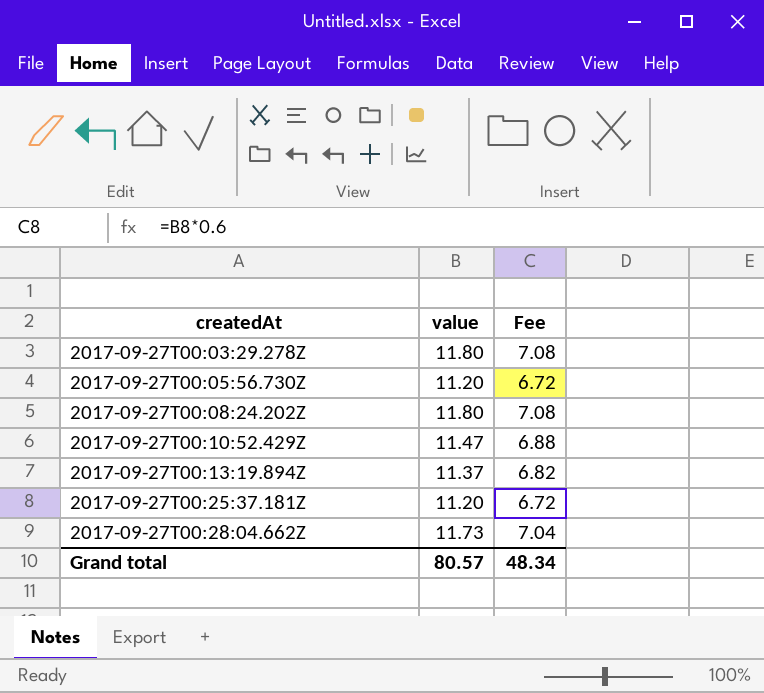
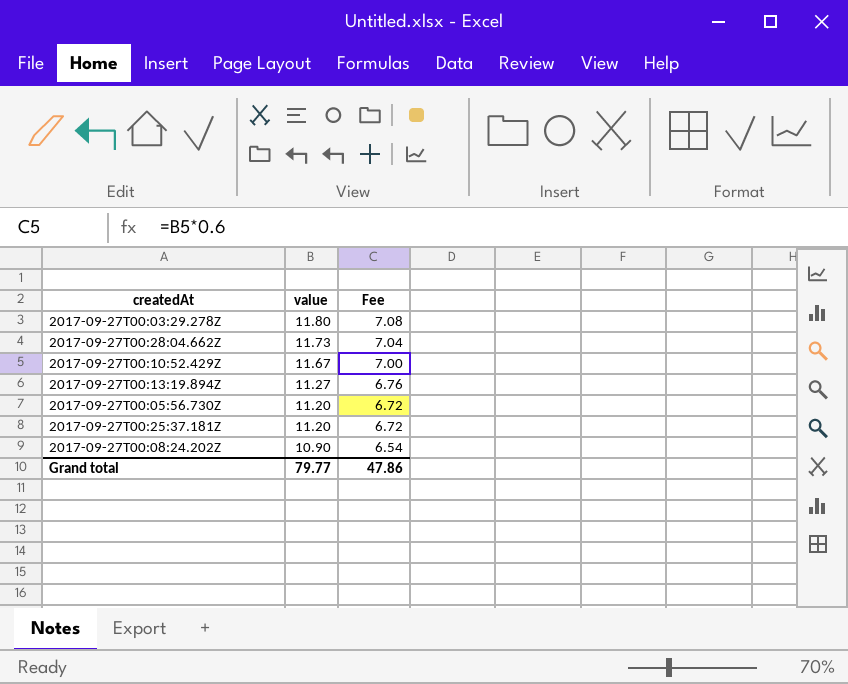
row order: createdAt ascending -> value descending
2017-09-27T00:10:52.429Z | value: 11.47 -> 11.67
2017-09-27T00:10:52.429Z | Fee: 6.88 -> 7.00
2017-09-27T00:13:19.894Z | value: 11.37 -> 11.27
2017-09-27T00:13:19.894Z | Fee: 6.82 -> 6.76
2017-09-27T00:08:24.202Z | value: 11.80 -> 10.90
2017-09-27T00:08:24.202Z | Fee: 7.08 -> 6.54
Grand total | value: 80.57 -> 79.77
Grand total | Fee: 48.34 -> 47.86

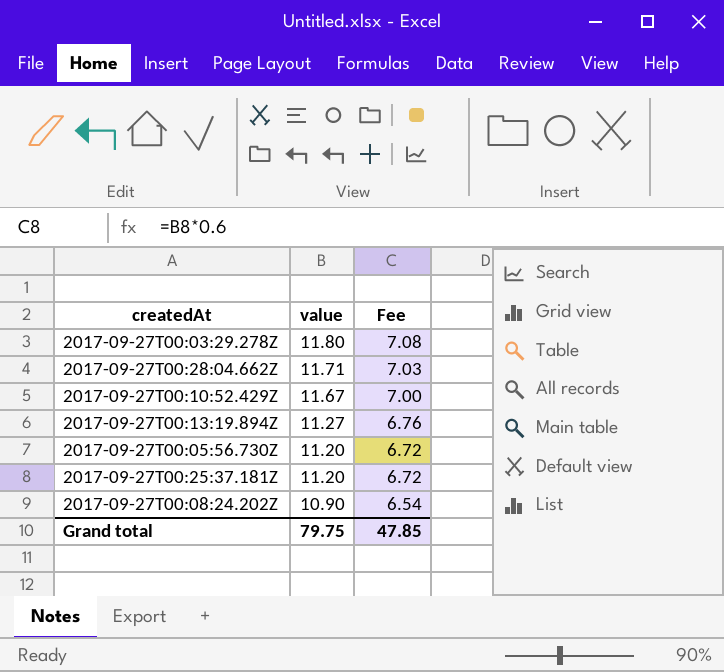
2017-09-27T00:28:04.662Z | value: 11.73 -> 11.71
2017-09-27T00:28:04.662Z | Fee: 7.04 -> 7.03
Grand total | value: 79.77 -> 79.75
Grand total | Fee: 47.86 -> 47.85

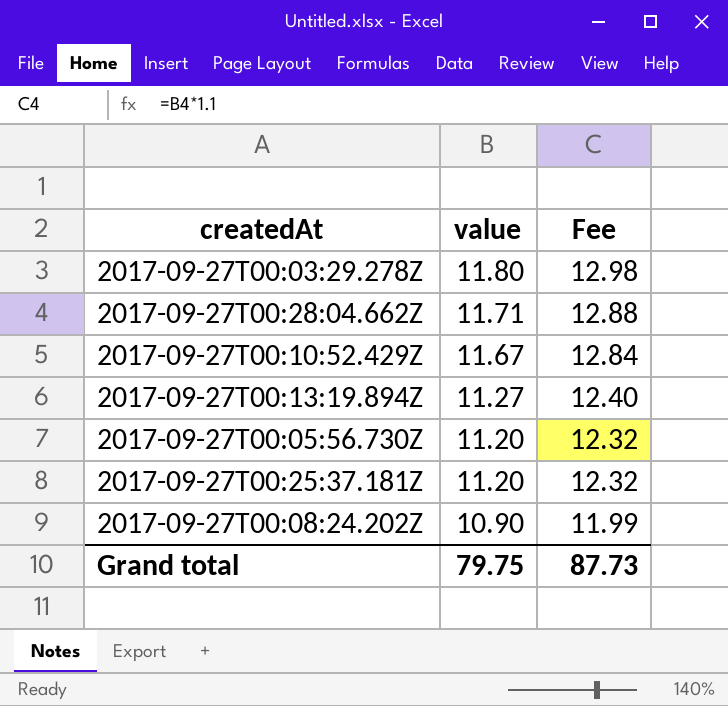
column Fee | formula: [value] * 0.6 -> [value] * 1.1
Grand total | Fee: 47.85 -> 87.73

